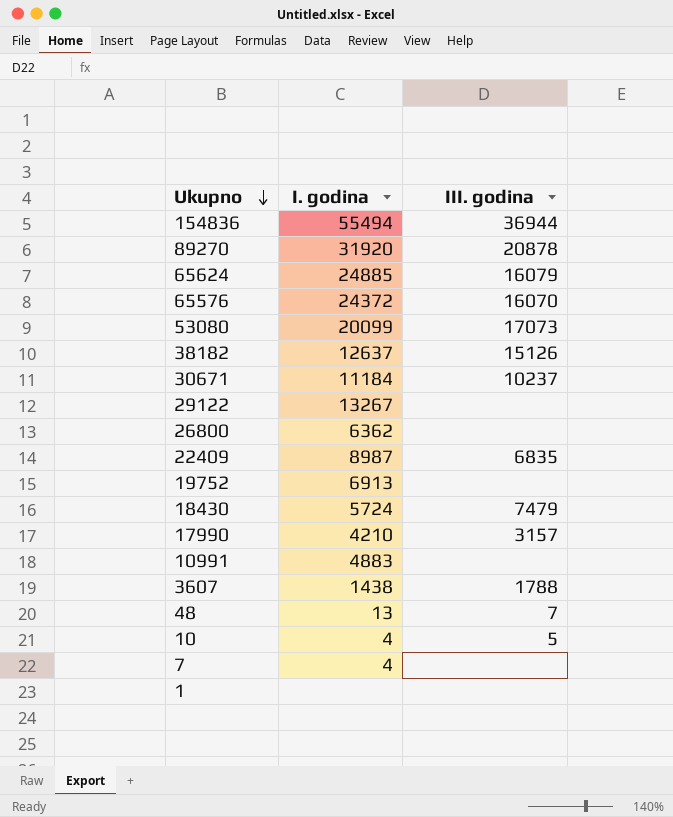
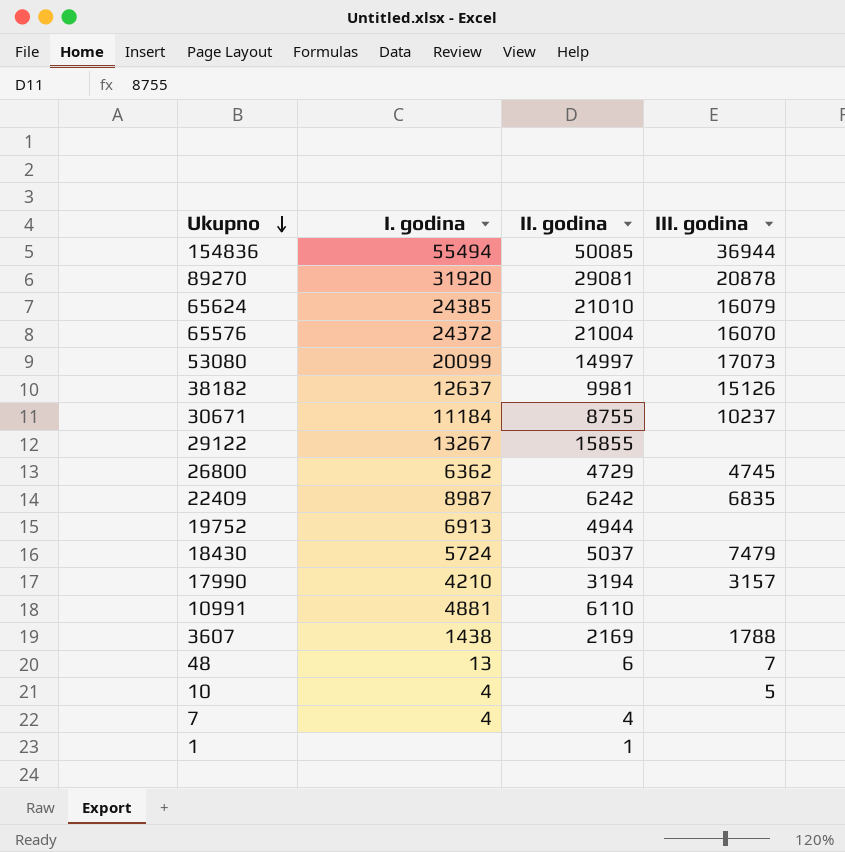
column II. godina | position: none -> 3
65624 | I. godina: 24885 -> 24385
26800 | III. godina: none -> 4745
10991 | I. godina: 4883 -> 4881

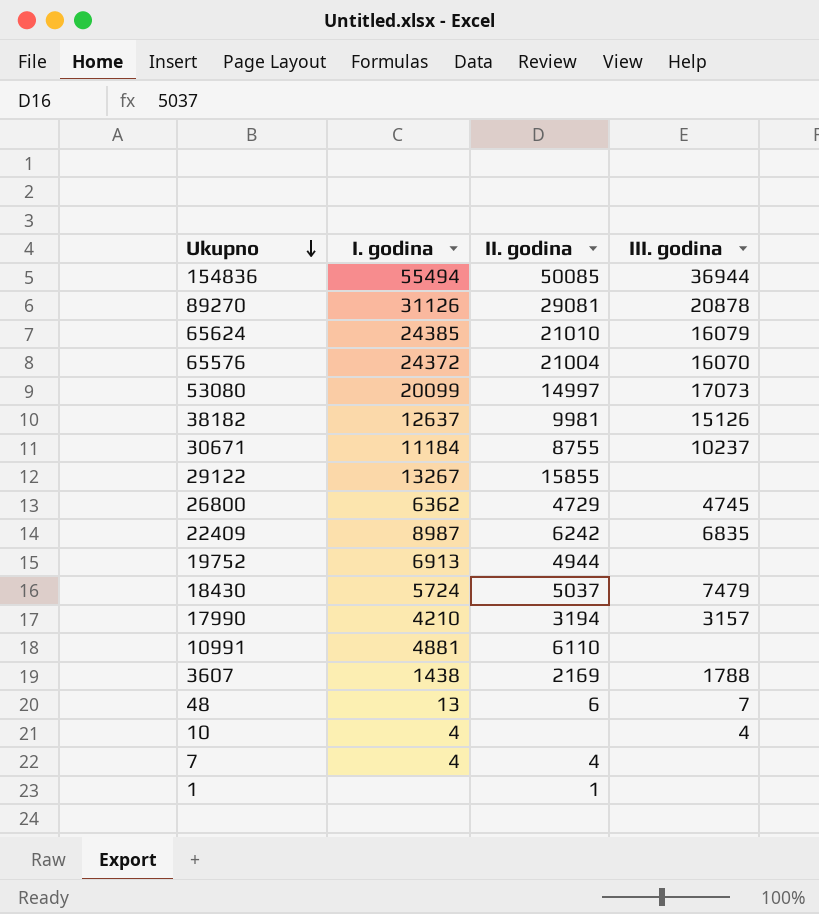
89270 | I. godina: 31920 -> 31126
10 | III. godina: 5 -> 4

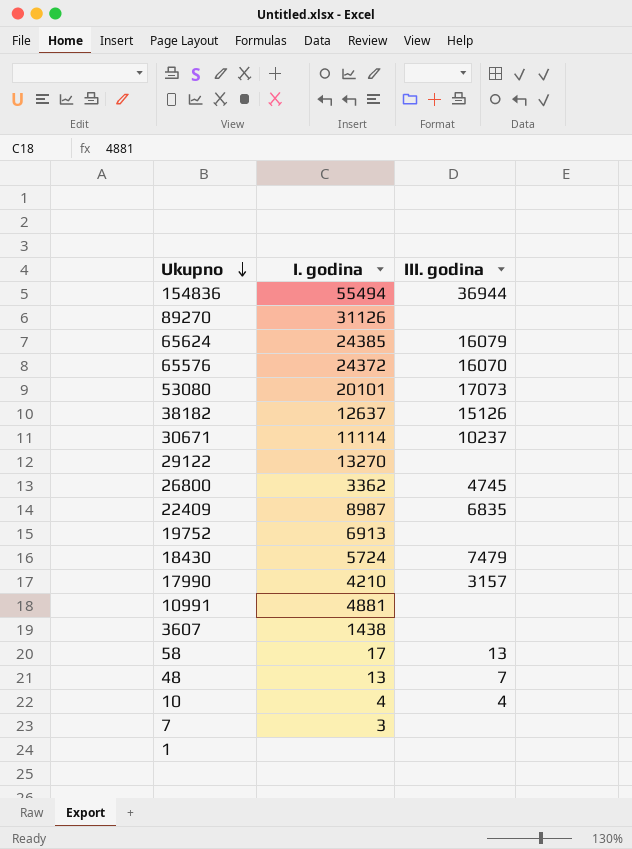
column II. godina | position: 3 -> none
89270 | III. godina: 20878 -> none
53080 | I. godina: 20099 -> 20101
30671 | I. godina: 11184 -> 11114
29122 | I. godina: 13267 -> 13270
26800 | I. godina: 6362 -> 3362
3607 | III. godina: 1788 -> none
row 58: none -> 17 | 13
7 | I. godina: 4 -> 3

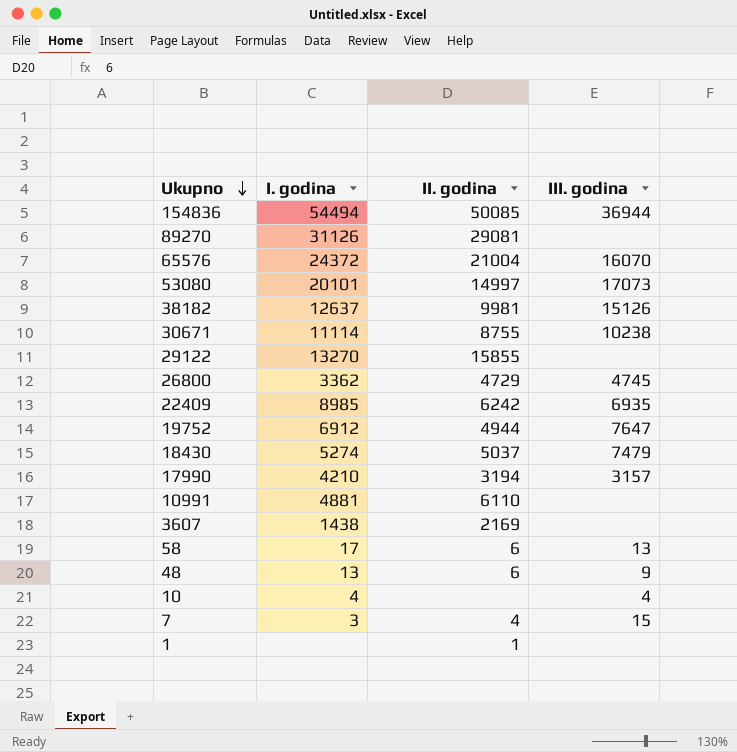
column II. godina | position: none -> 3
row 65624: 24385 | 16079 -> none
154836 | I. godina: 55494 -> 54494
30671 | III. godina: 10237 -> 10238
22409 | I. godina: 8987 -> 8985
22409 | III. godina: 6835 -> 6935
19752 | I. godina: 6913 -> 6912
19752 | III. godina: none -> 7647
18430 | I. godina: 5724 -> 5274
48 | III. godina: 7 -> 9
7 | III. godina: none -> 15

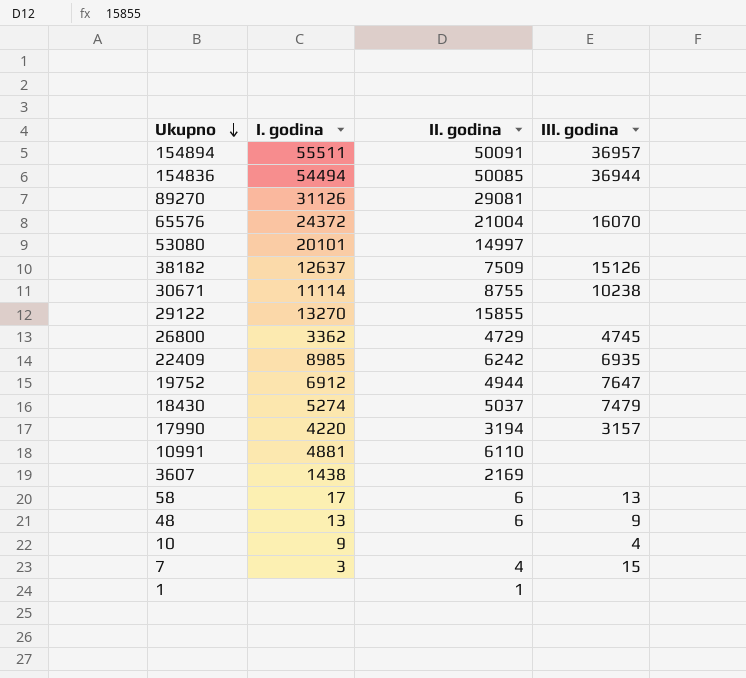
row 154894: none -> 55511 | 50091 | 36957
53080 | III. godina: 17073 -> none
38182 | II. godina: 9981 -> 7509
17990 | I. godina: 4210 -> 4220
10 | I. godina: 4 -> 9

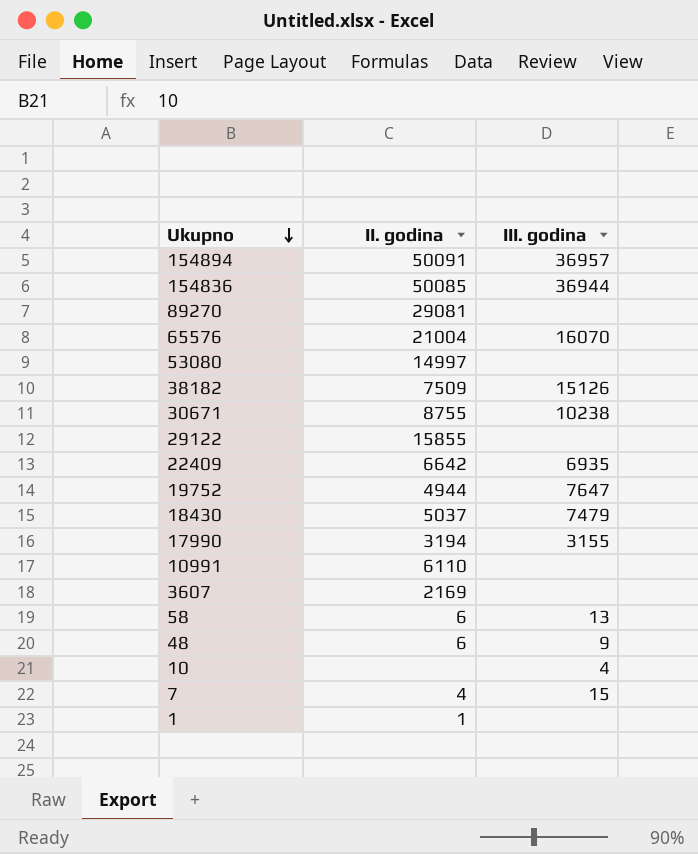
column I. godina | position: 2 -> none
row 26800: 3362 | 4729 | 4745 -> none
22409 | II. godina: 6242 -> 6642
17990 | III. godina: 3157 -> 3155

